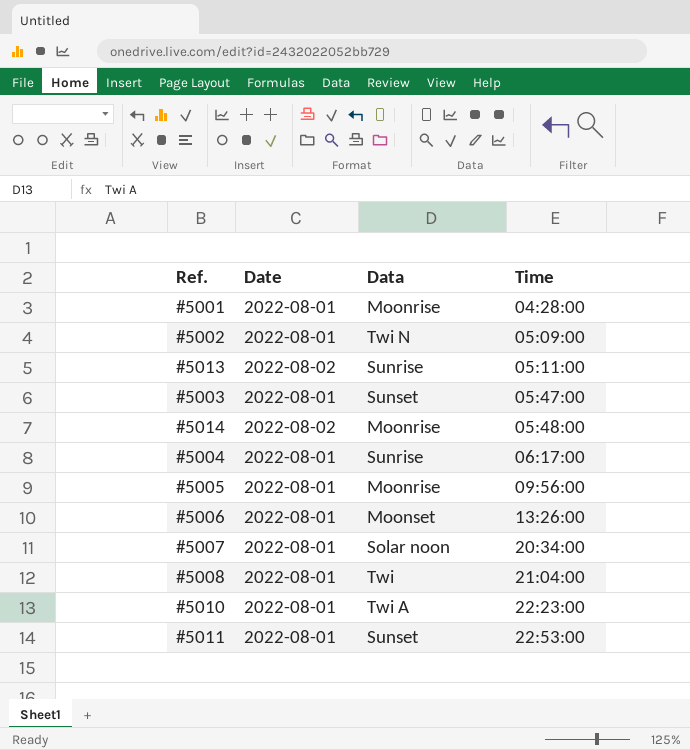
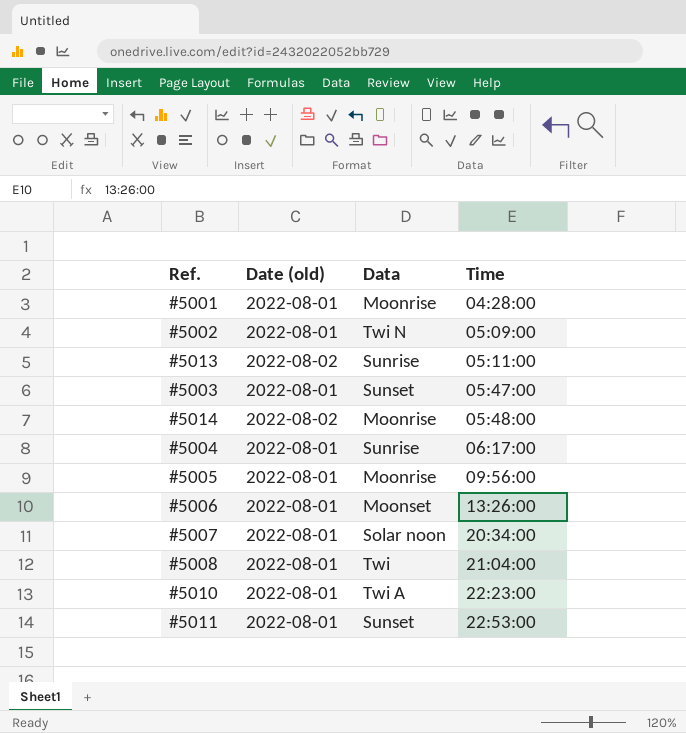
column name: Date -> Date (old)

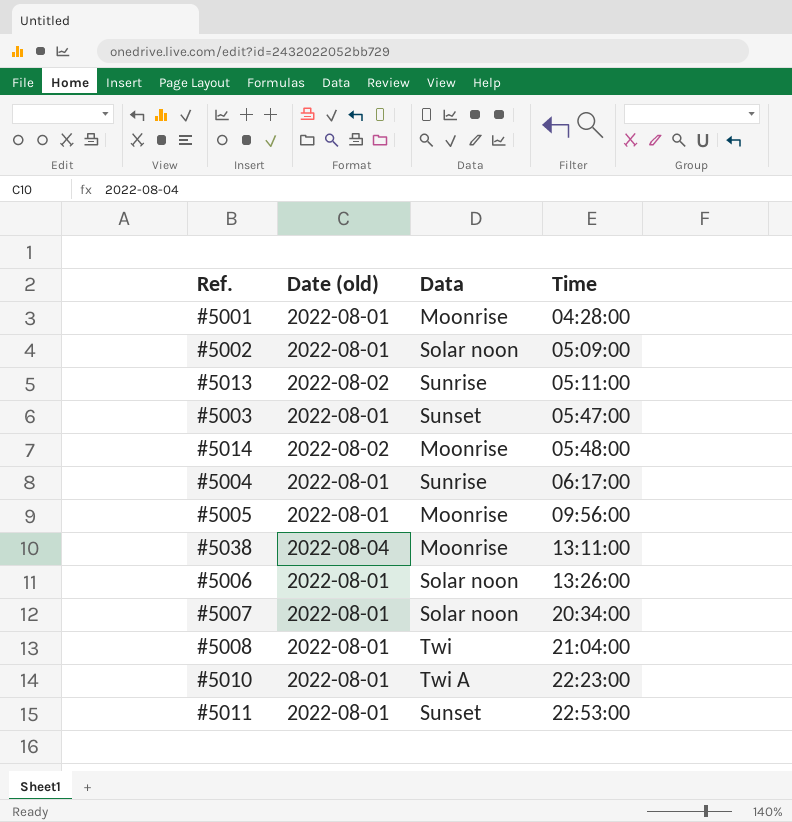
#5002 | Data: Twi N -> Solar noon
row #5038: none -> 2022-08-04 | Moonrise | 13:11:00
#5006 | Data: Moonset -> Solar noon

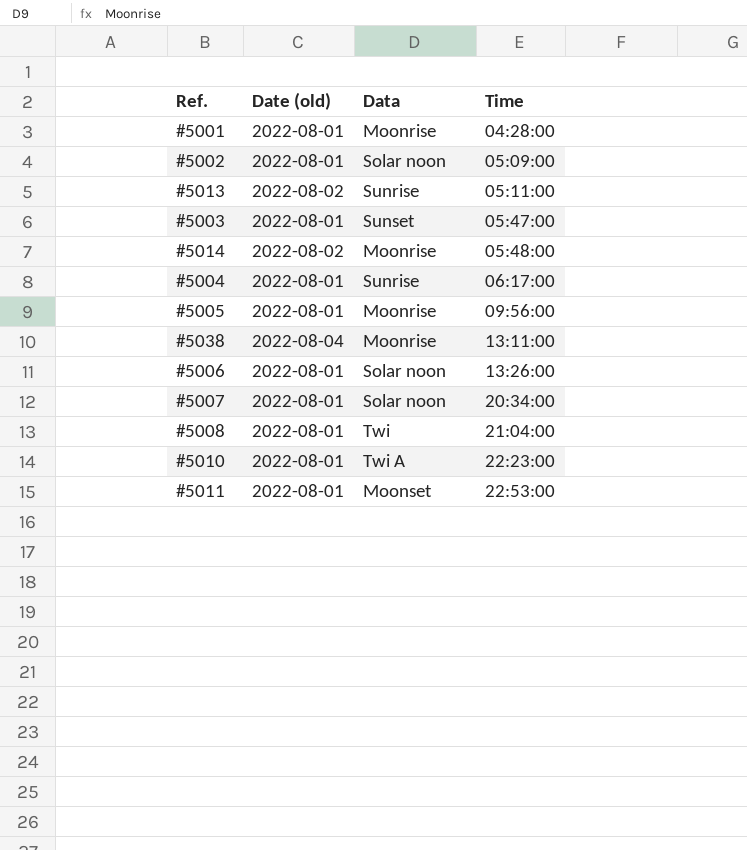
#5011 | Data: Sunset -> Moonset

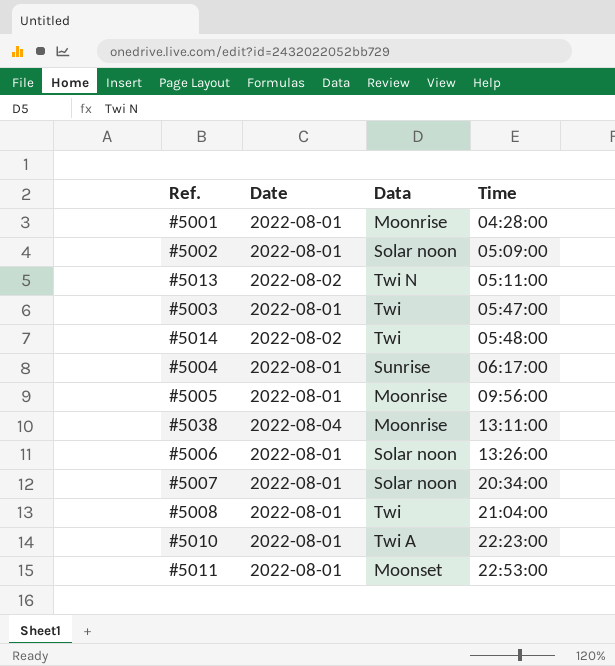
column name: Date (old) -> Date
#5013 | Data: Sunrise -> Twi N
#5003 | Data: Sunset -> Twi
#5014 | Data: Moonrise -> Twi

